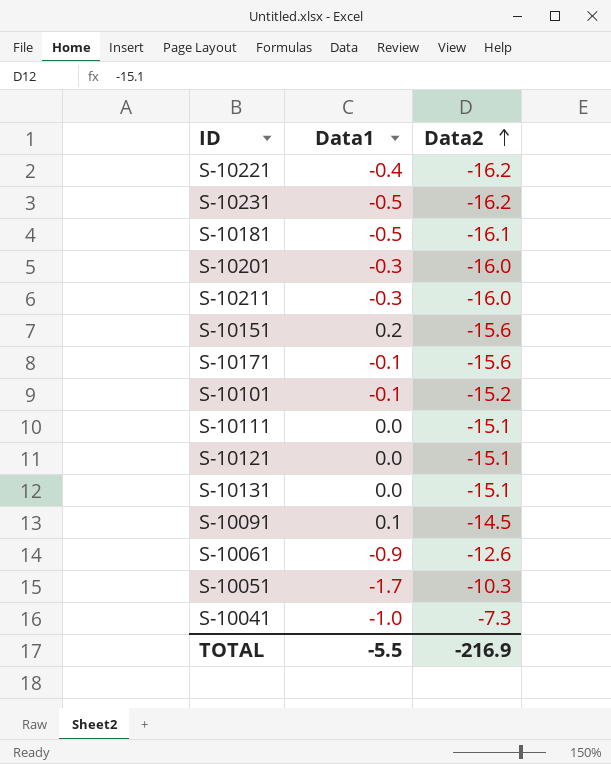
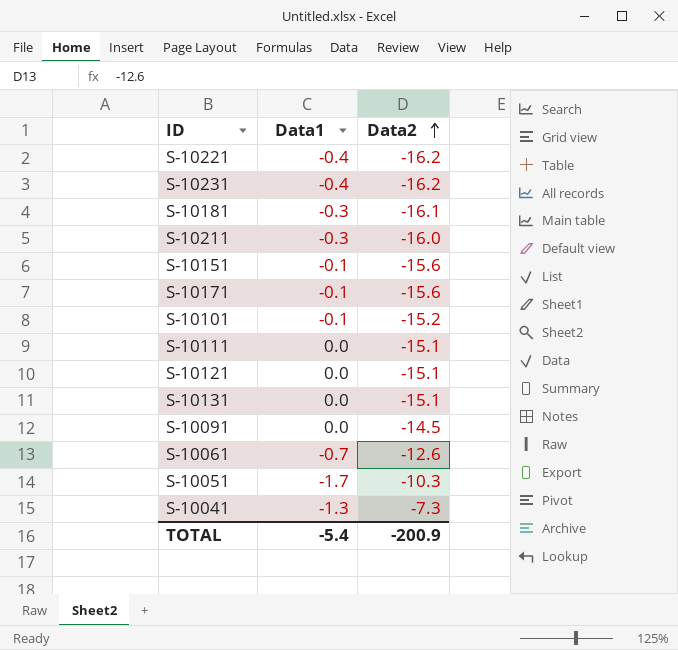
row S-10201: -0.3 | -16.0 -> none
S-10231 | Data1: -0.5 -> -0.4
S-10181 | Data1: -0.5 -> -0.3
S-10151 | Data1: 0.2 -> -0.1
S-10091 | Data1: 0.1 -> 0.0
S-10061 | Data1: -0.9 -> -0.7
S-10041 | Data1: -1.0 -> -1.3
TOTAL | Data1: -5.5 -> -5.4
TOTAL | Data2: -216.9 -> -200.9

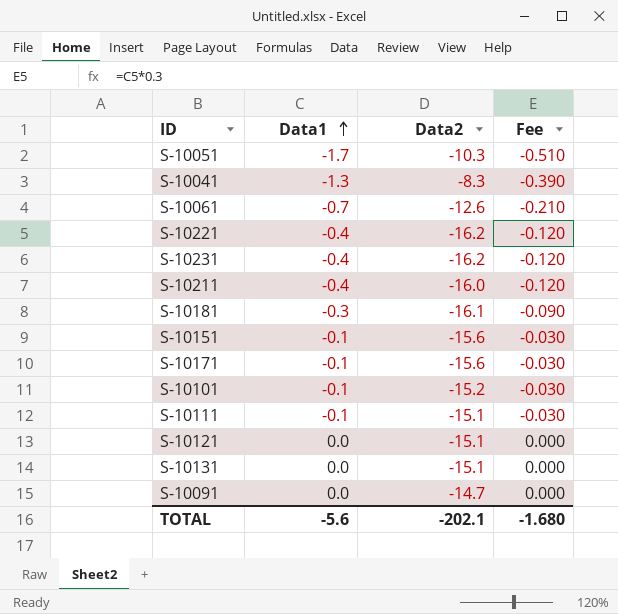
row order: Data2 ascending -> Data1 ascending
column Fee | formula: none -> [Data1] * 0.3
S-10041 | Data2: -7.3 -> -8.3
S-10211 | Data1: -0.3 -> -0.4
S-10111 | Data1: 0.0 -> -0.1
S-10091 | Data2: -14.5 -> -14.7
TOTAL | Data1: -5.4 -> -5.6
TOTAL | Data2: -200.9 -> -202.1

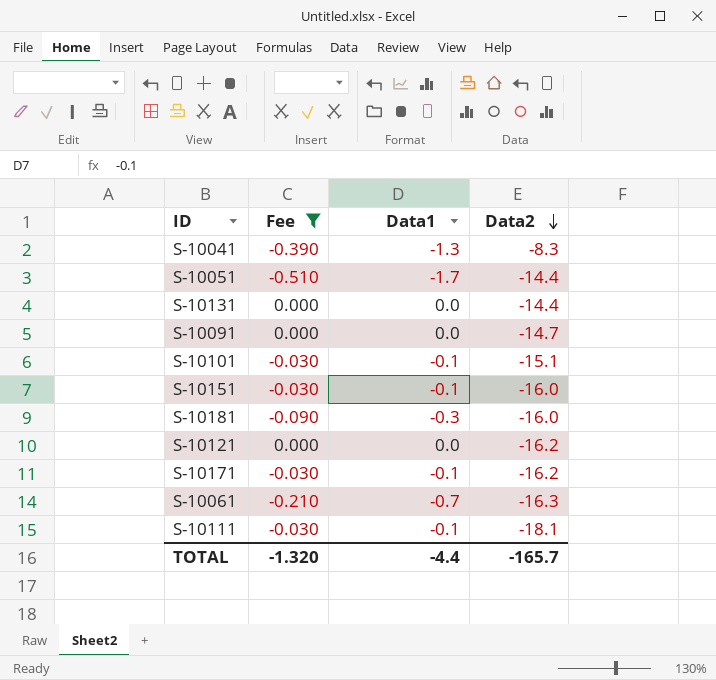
filter: none -> Fee != -0.120
row order: Data1 ascending -> Data2 descending
column Fee | position: 4 -> 2
S-10051 | Data2: -10.3 -> -14.4
S-10131 | Data2: -15.1 -> -14.4
S-10101 | Data2: -15.2 -> -15.1
S-10151 | Data2: -15.6 -> -16.0
S-10181 | Data2: -16.1 -> -16.0
S-10121 | Data2: -15.1 -> -16.2
S-10171 | Data2: -15.6 -> -16.2
S-10061 | Data2: -12.6 -> -16.3
S-10111 | Data2: -15.1 -> -18.1
TOTAL | Fee: -1.680 -> -1.320
TOTAL | Data1: -5.6 -> -4.4
TOTAL | Data2: -202.1 -> -165.7

